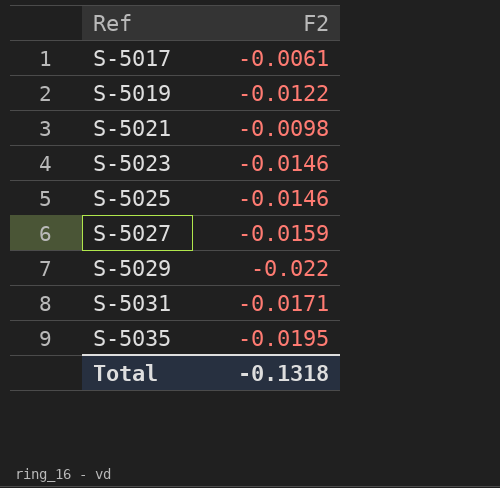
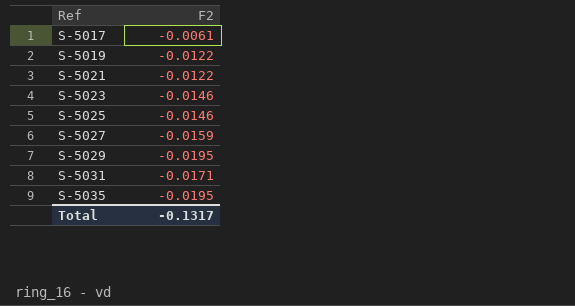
S-5021 | F2: -0.0098 -> -0.0122
S-5029 | F2: -0.022 -> -0.0195
Total | F2: -0.1318 -> -0.1317

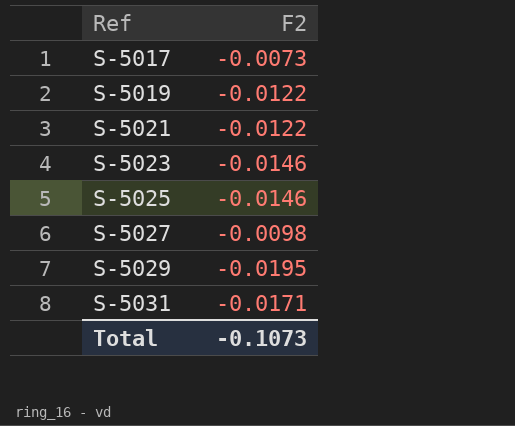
row S-5035: -0.0195 -> none
S-5017 | F2: -0.0061 -> -0.0073
S-5027 | F2: -0.0159 -> -0.0098
Total | F2: -0.1317 -> -0.1073

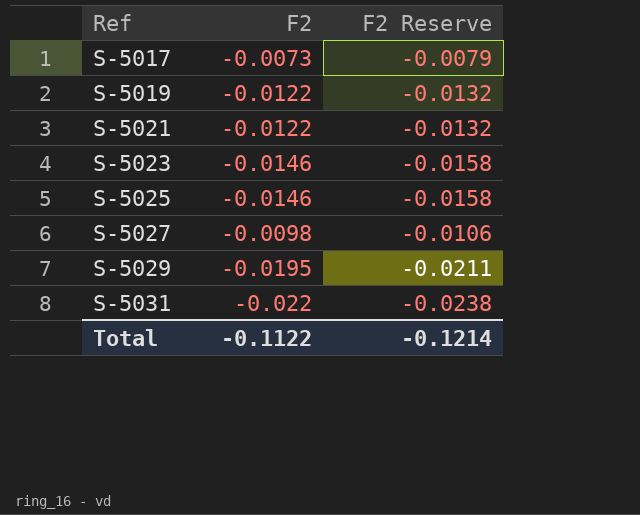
column F2 Reserve | formula: none -> [F2] * 1.08
S-5031 | F2: -0.0171 -> -0.022
Total | F2: -0.1073 -> -0.1122

